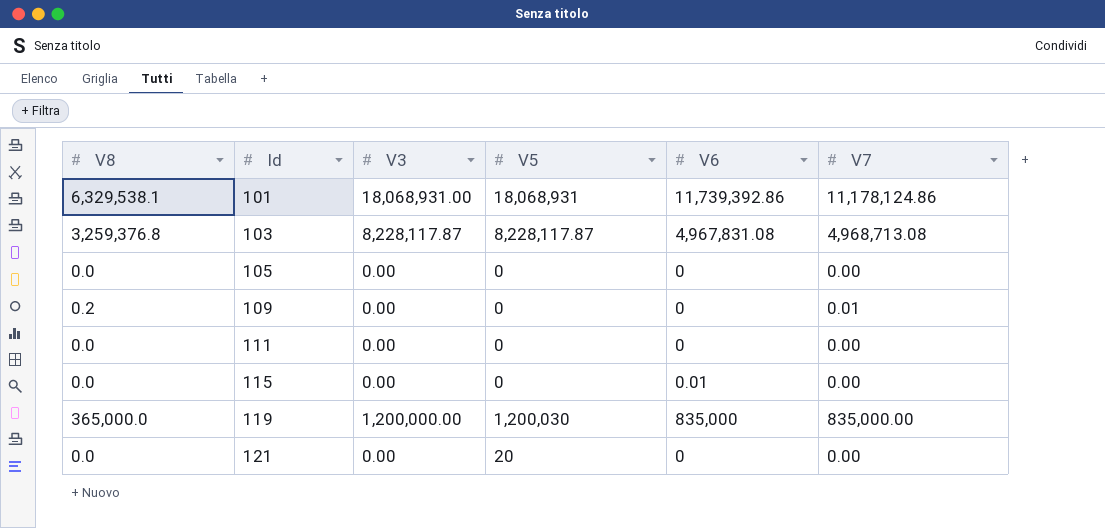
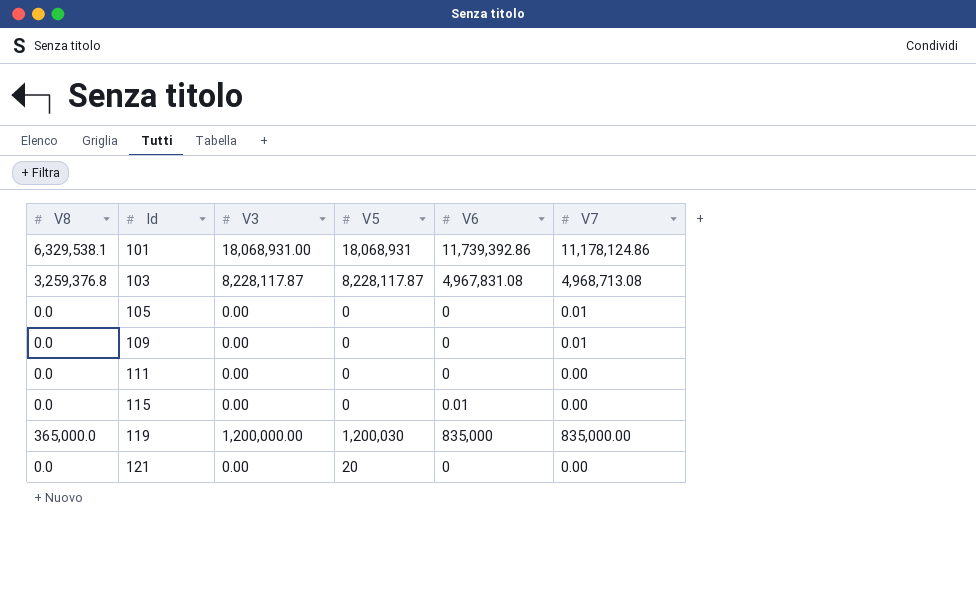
105 | V7: 0.00 -> 0.01
109 | V8: 0.2 -> 0.0

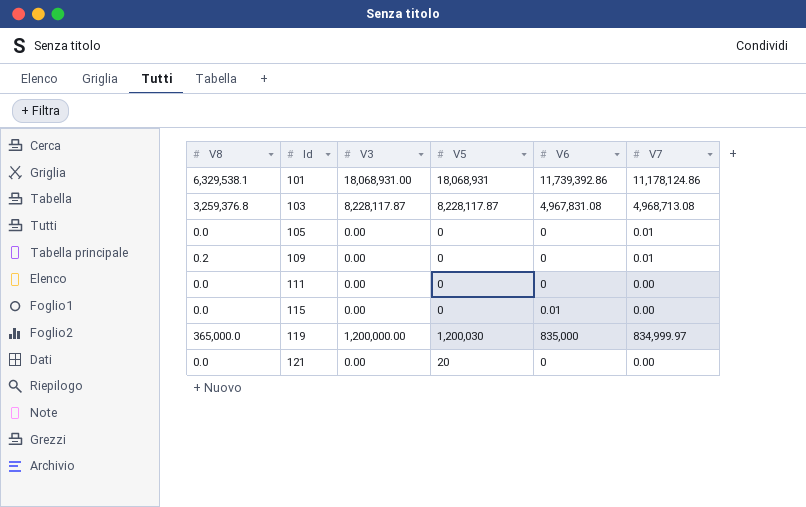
109 | V8: 0.0 -> 0.2
119 | V7: 835,000.00 -> 834,999.97

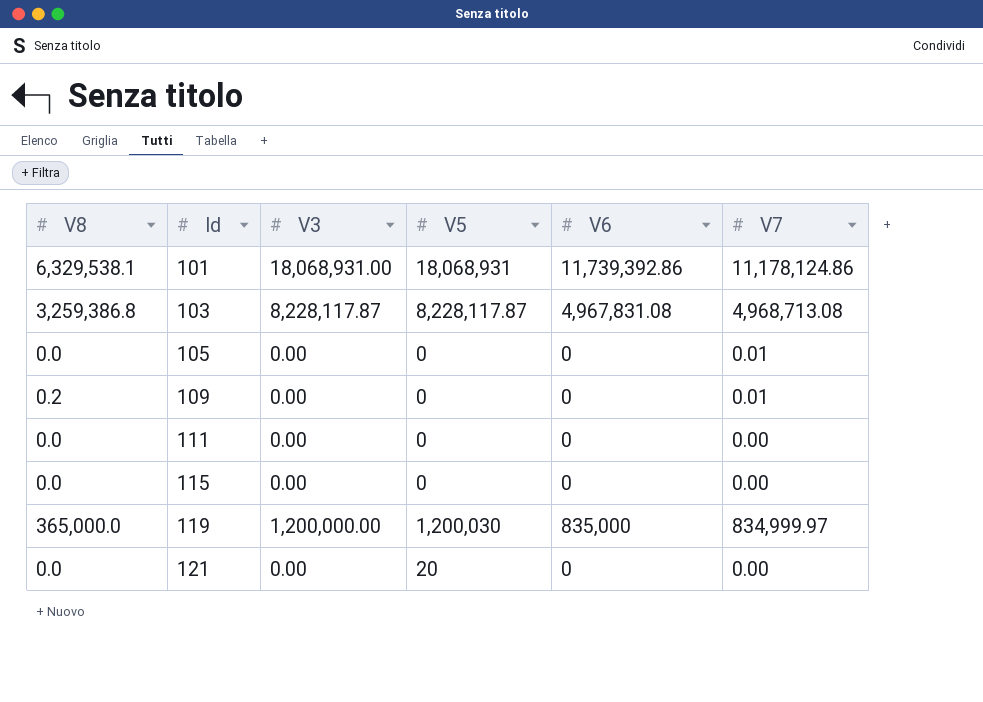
103 | V8: 3,259,376.8 -> 3,259,386.8
115 | V6: 0.01 -> 0

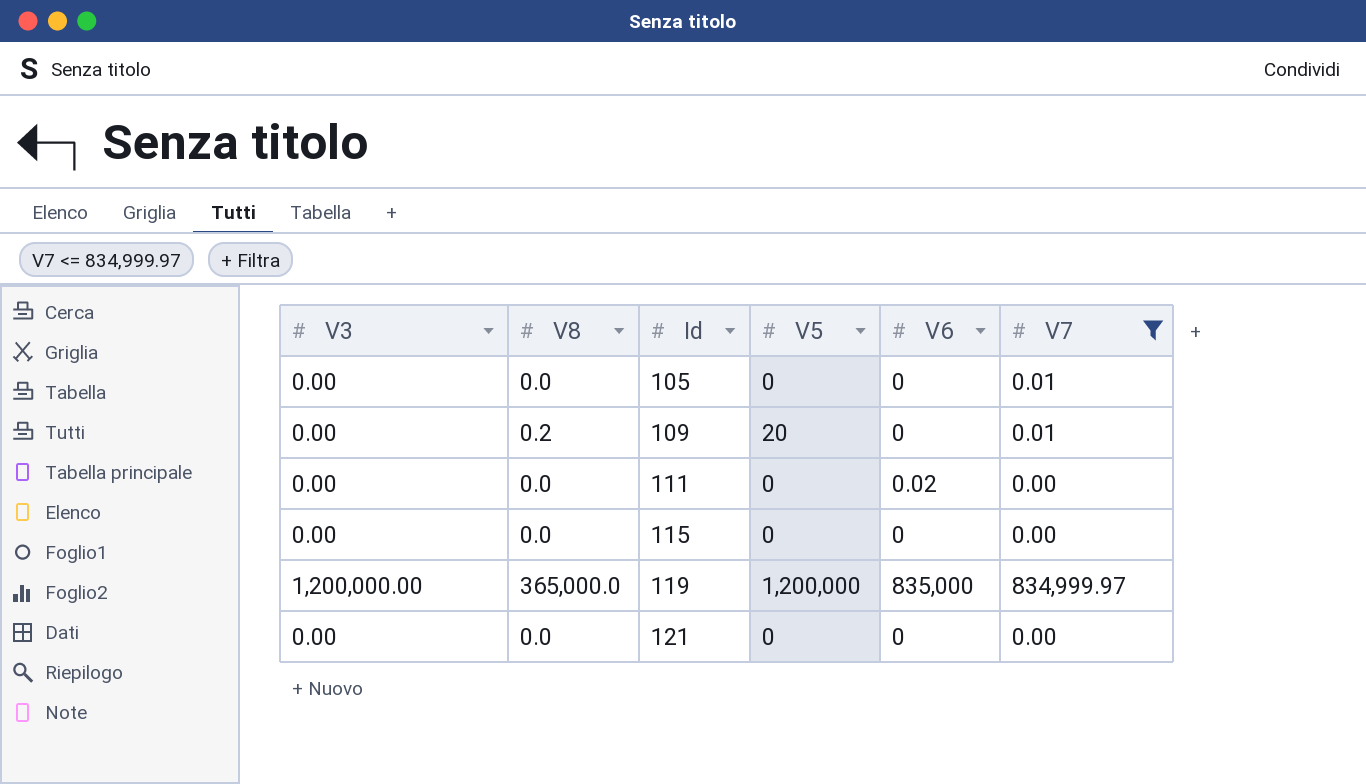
filter: none -> V7 <= 834,999.97
column V3 | position: 3 -> 1
109 | V5: 0 -> 20
111 | V6: 0 -> 0.02
119 | V5: 1,200,030 -> 1,200,000
121 | V5: 20 -> 0

